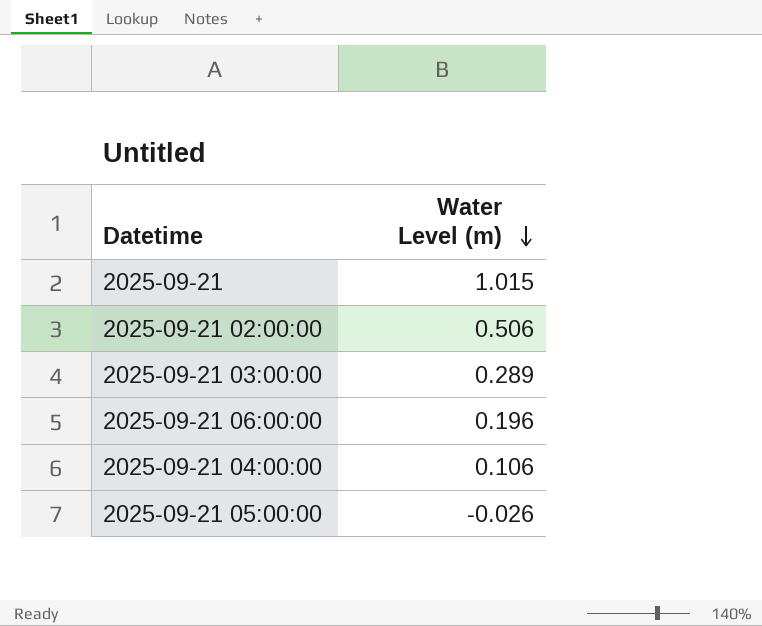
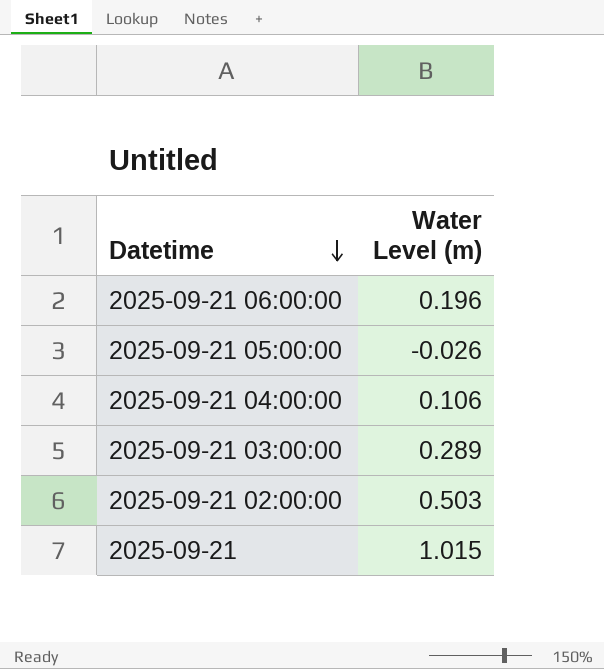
row order: Water Level (m) descending -> Datetime descending
2025-09-21 02:00:00 | Water Level (m): 0.506 -> 0.503

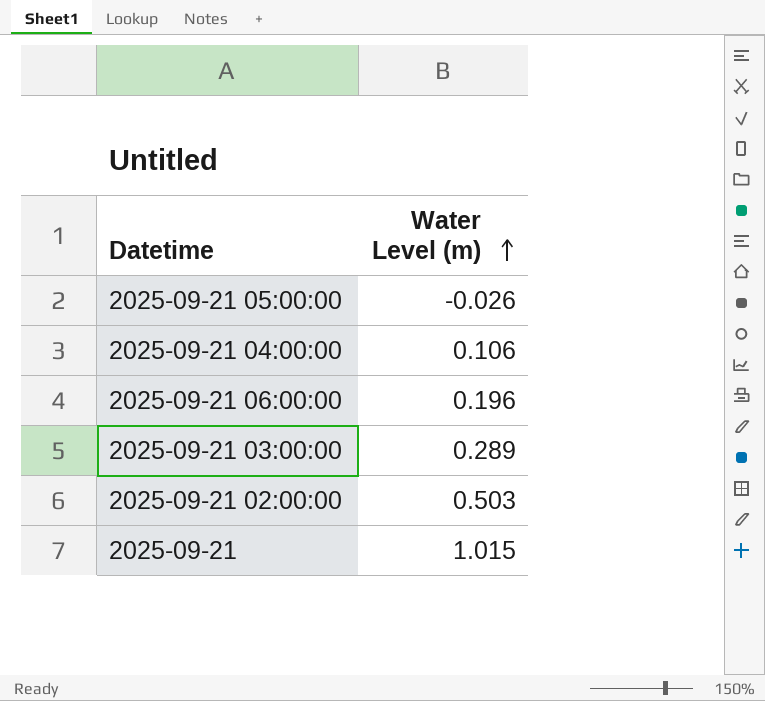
row order: Datetime descending -> Water Level (m) ascending

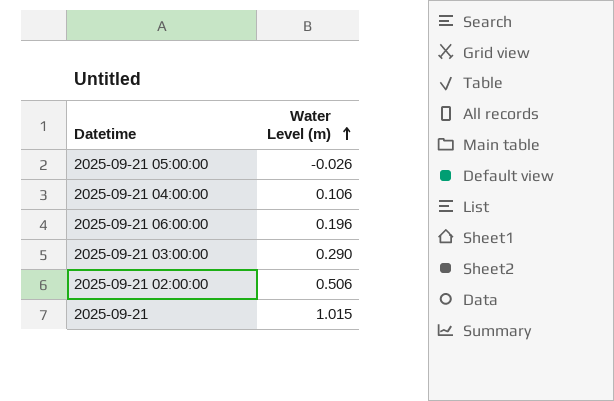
2025-09-21 03:00:00 | Water Level (m): 0.289 -> 0.290
2025-09-21 02:00:00 | Water Level (m): 0.503 -> 0.506

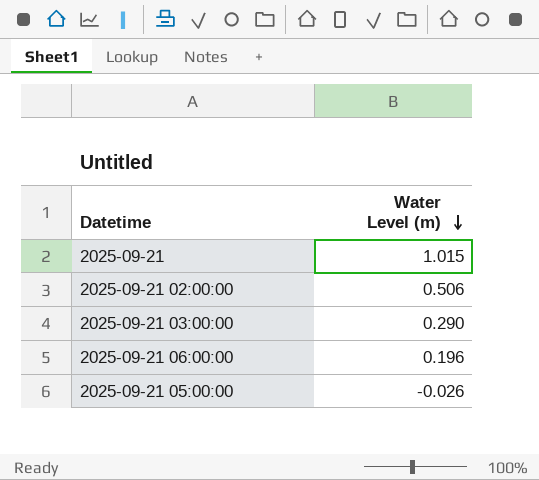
row order: Water Level (m) ascending -> Water Level (m) descending
row 2025-09-21 04:00:00: 0.106 -> none

